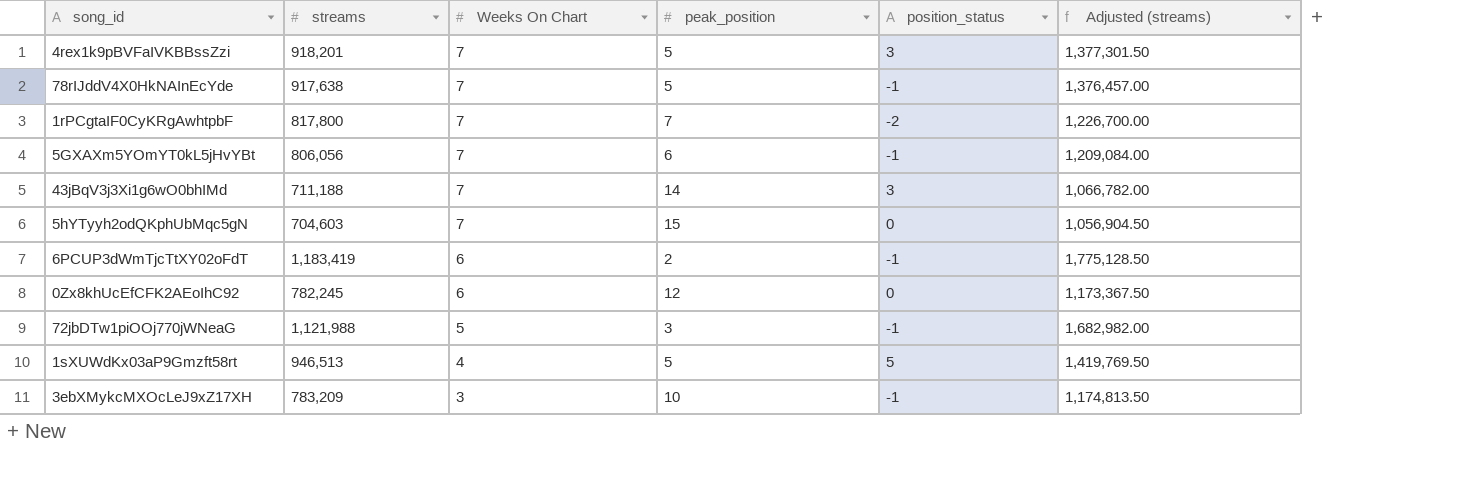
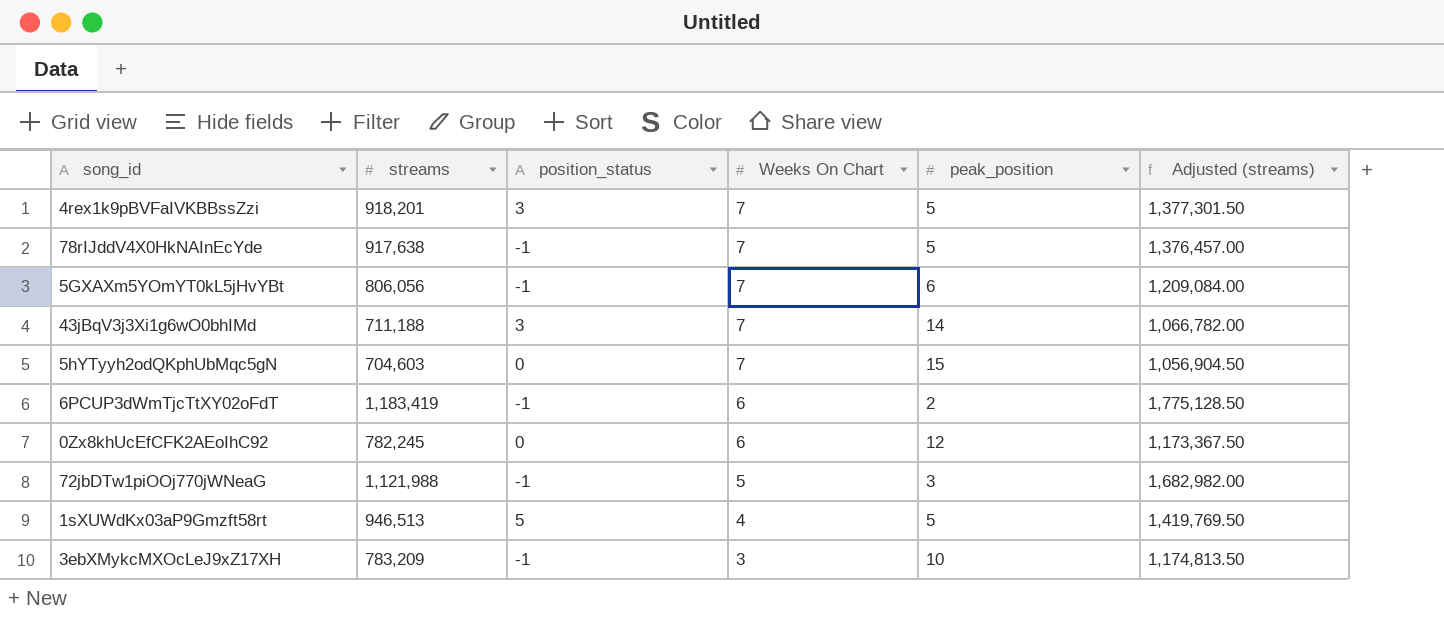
column position_status | position: 5 -> 3
row 1rPCgtaIF0CyKRgAwhtpbF: 817,800 | 7 | 7 | -2 | 1,226,700.00 -> none

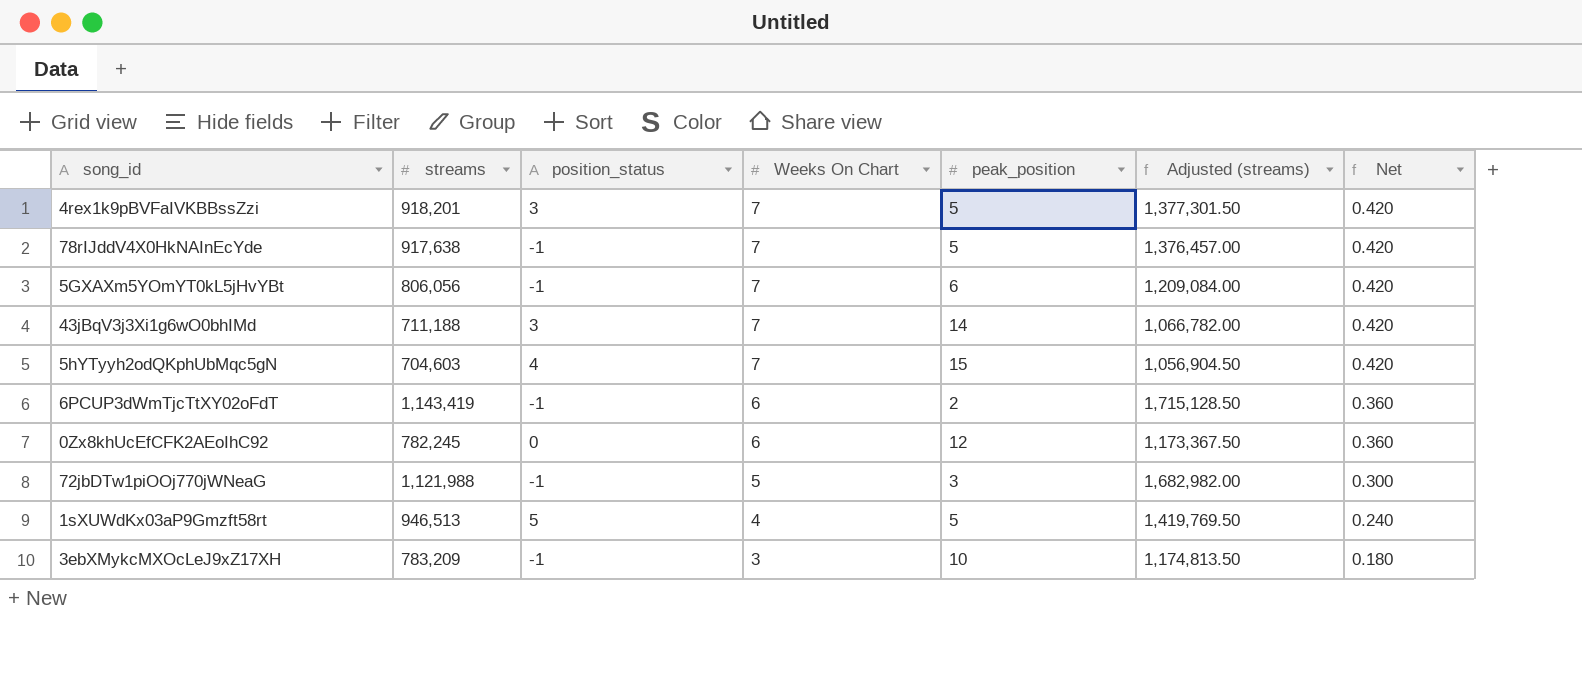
column Net | formula: none -> [Weeks On Chart] * 0.06
5hYTyyh2odQKphUbMqc5gN | position_status: 0 -> 4
6PCUP3dWmTjcTtXY02oFdT | streams: 1,183,419 -> 1,143,419
6PCUP3dWmTjcTtXY02oFdT | Adjusted (streams): 1,775,128.50 -> 1,715,128.50

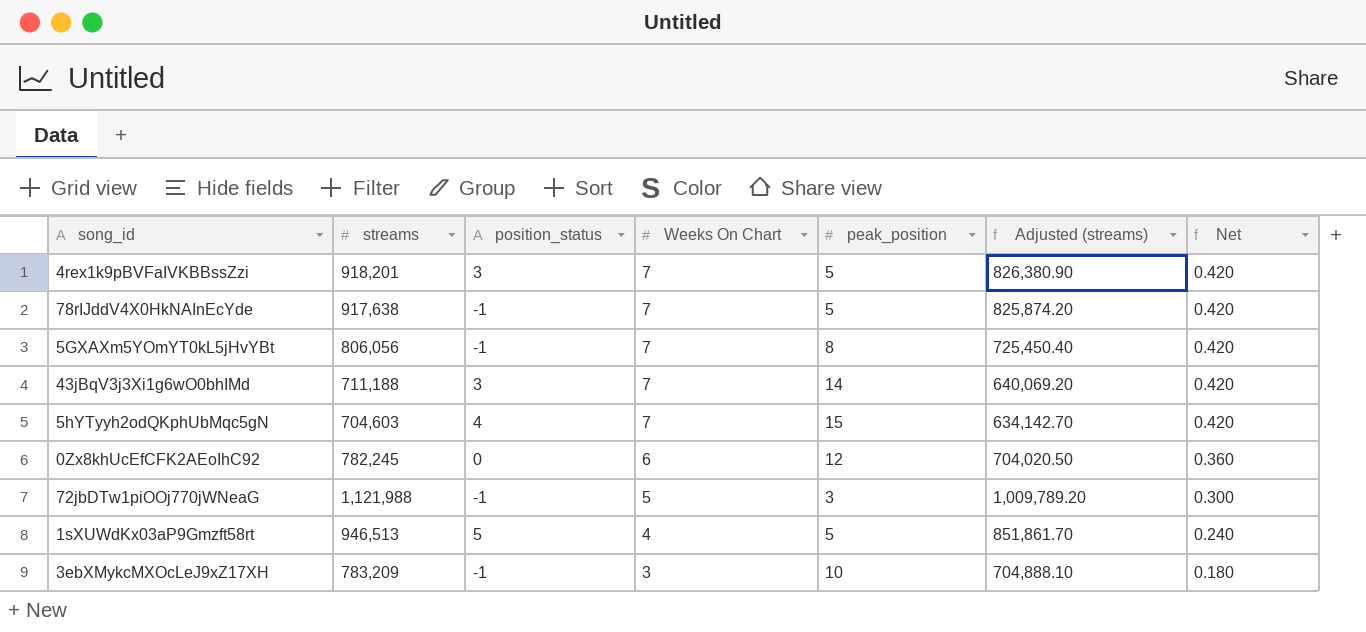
column Adjusted (streams) | formula: [streams] * 1.5 -> [streams] * 0.9
row 6PCUP3dWmTjcTtXY02oFdT: 1,143,419 | -1 | 6 | 2 | 1,715,128.50 | 0.360 -> none
5GXAXm5YOmYT0kL5jHvYBt | peak_position: 6 -> 8

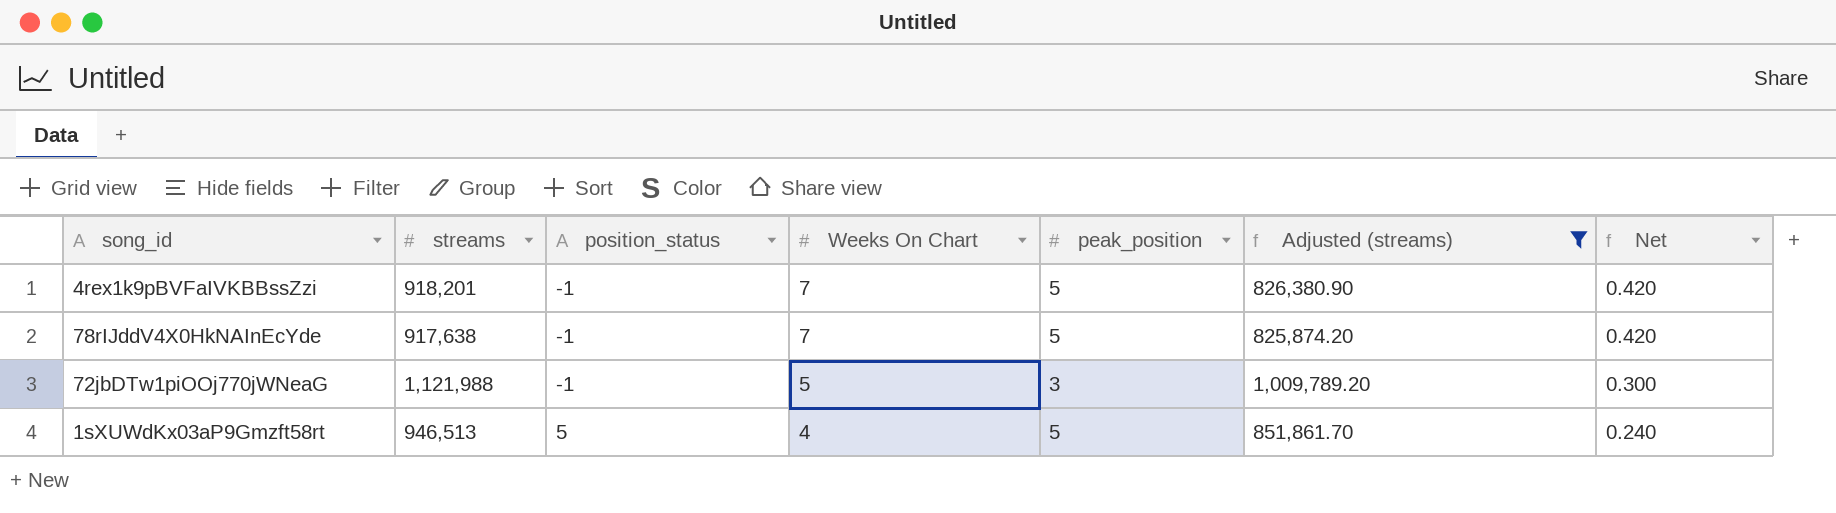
filter: none -> Adjusted (streams) >= 825,874.20
4rex1k9pBVFaIVKBBssZzi | position_status: 3 -> -1

